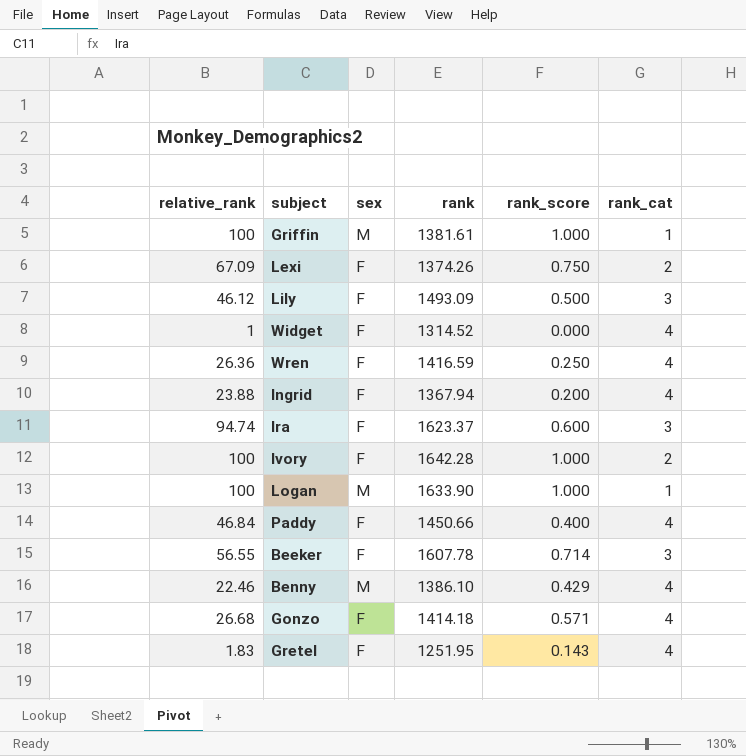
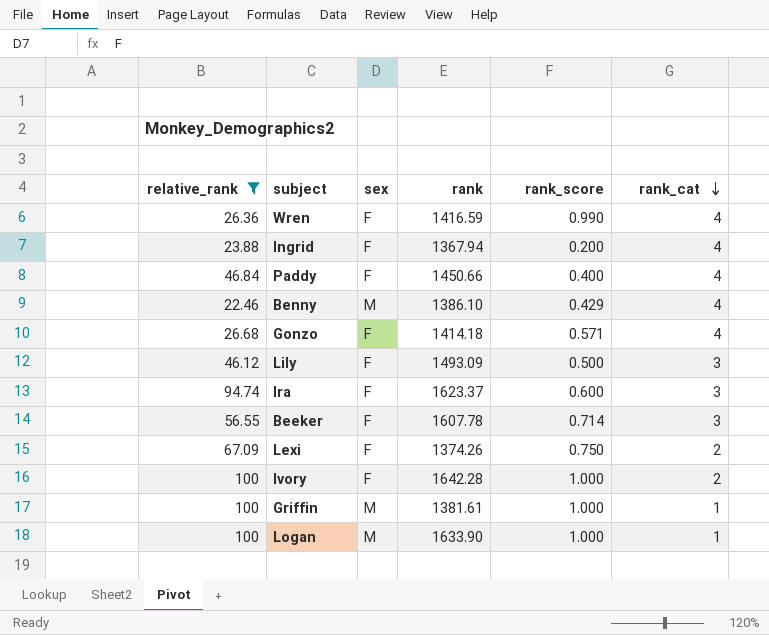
filter: none -> relative_rank >= 22.46
row order: none -> rank_cat descending
Wren | rank_score: 0.250 -> 0.990

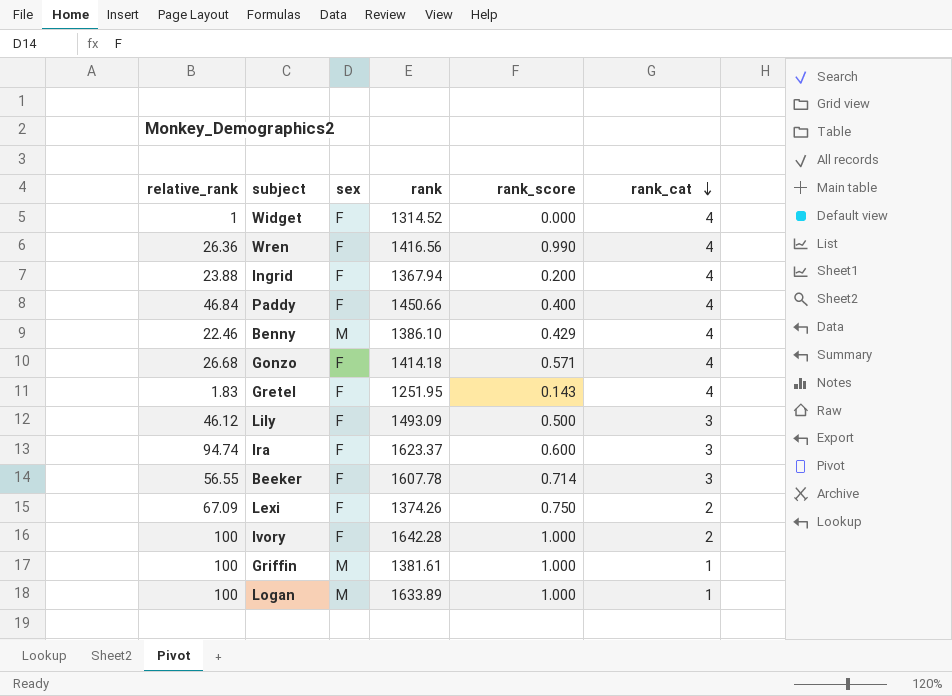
filter: relative_rank >= 22.46 -> none
Wren | rank: 1416.59 -> 1416.56
Logan | rank: 1633.90 -> 1633.89

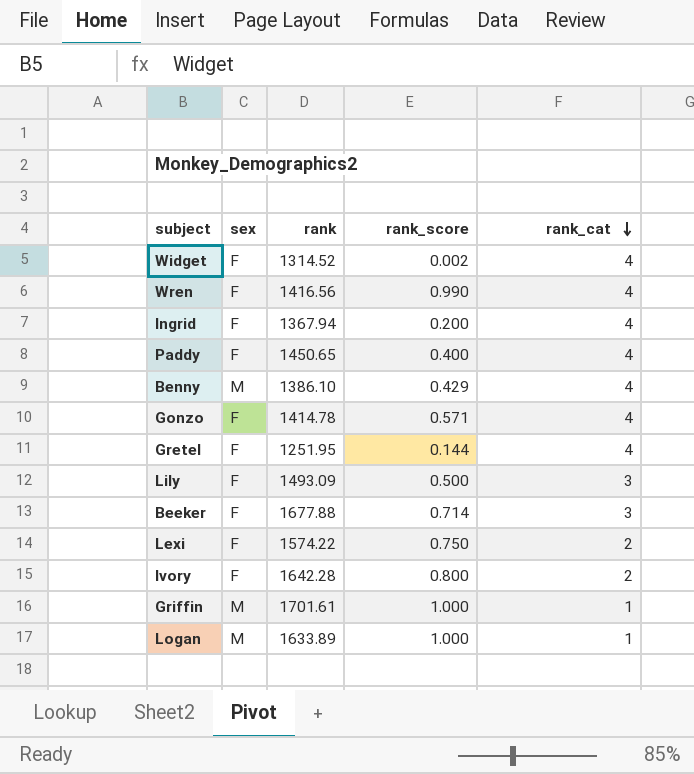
column relative_rank | position: 1 -> none
row Ira: 94.74 | F | 1623.37 | 0.600 | 3 -> none
Widget | rank_score: 0.000 -> 0.002
Paddy | rank: 1450.66 -> 1450.65
Gonzo | rank: 1414.18 -> 1414.78
Gretel | rank_score: 0.143 -> 0.144
Beeker | rank: 1607.78 -> 1677.88
Lexi | rank: 1374.26 -> 1574.22
Ivory | rank_score: 1.000 -> 0.800
Griffin | rank: 1381.61 -> 1701.61

